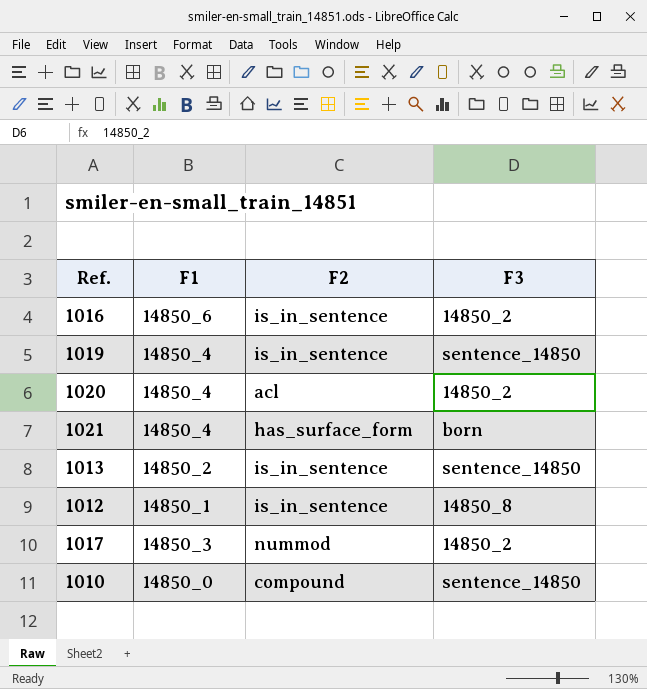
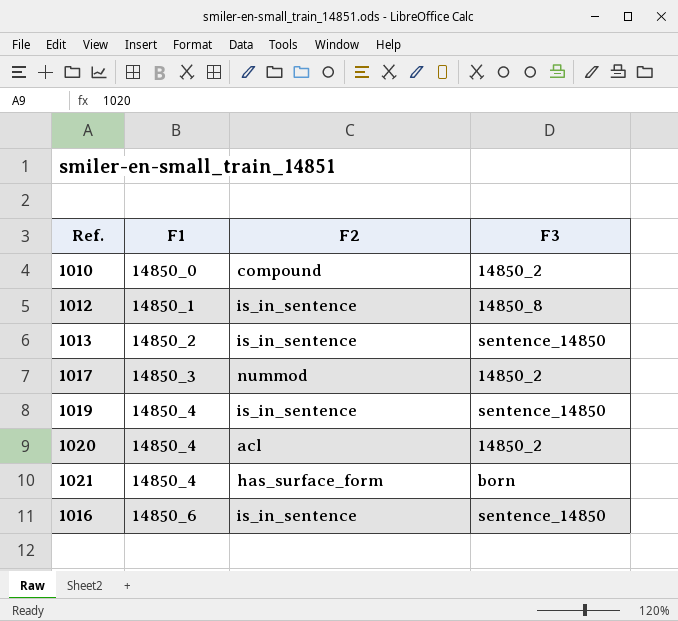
row order: none -> F1 ascending
1010 | F3: sentence_14850 -> 14850_2
1016 | F3: 14850_2 -> sentence_14850

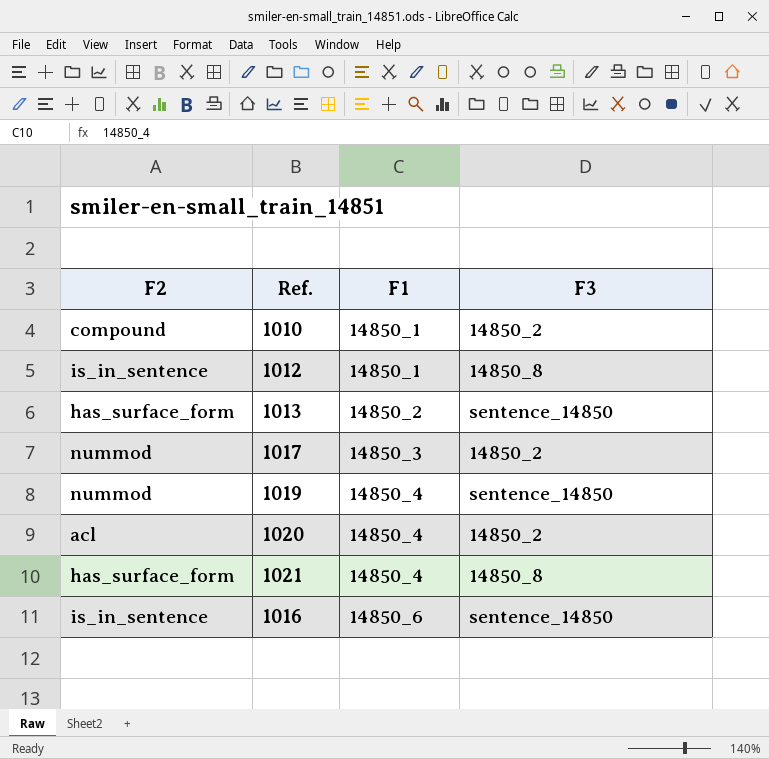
column F2 | position: 3 -> 1
1010 | F1: 14850_0 -> 14850_1
1013 | F2: is_in_sentence -> has_surface_form
1019 | F2: is_in_sentence -> nummod
1021 | F3: born -> 14850_8

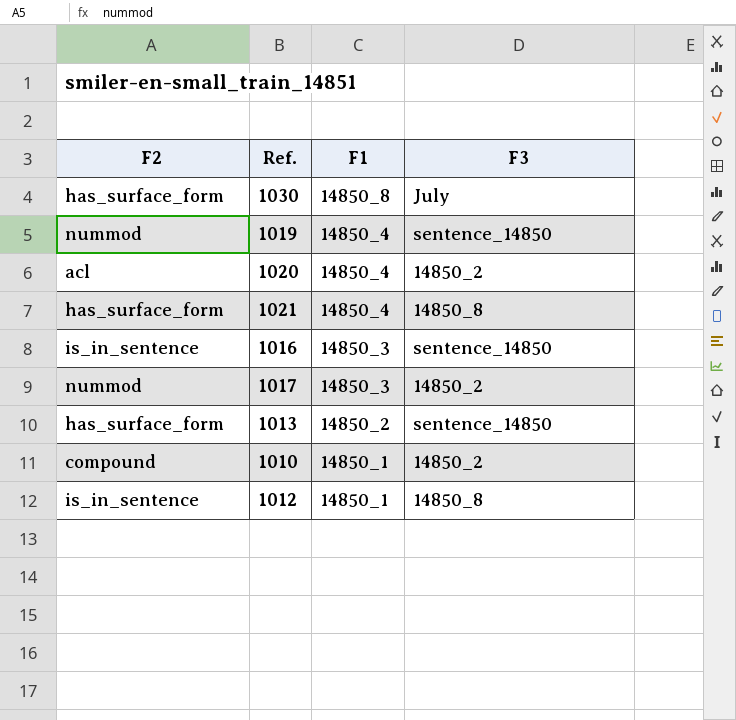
row order: F1 ascending -> F1 descending
row 1030: none -> has_surface_form | 14850_8 | July
1016 | F1: 14850_6 -> 14850_3

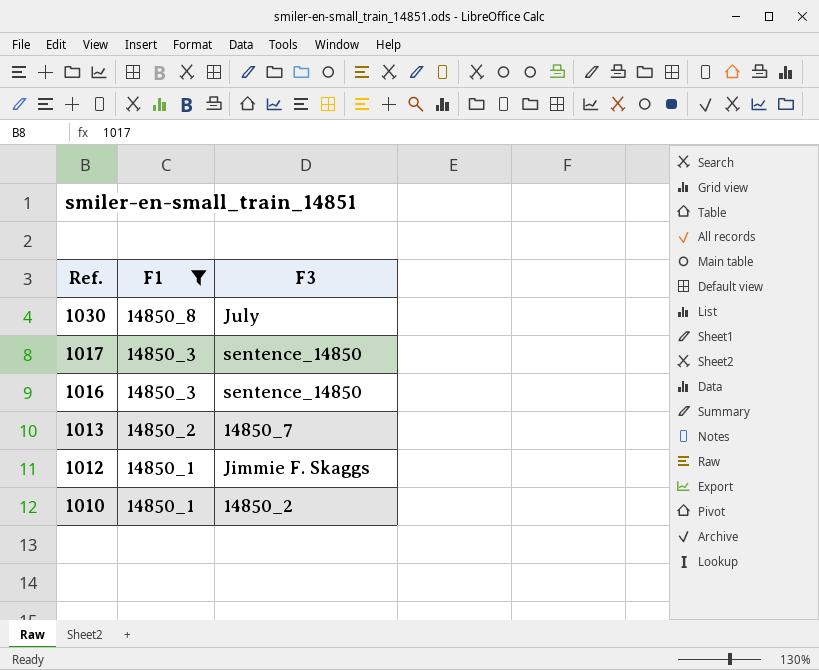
filter: none -> F1 != 14850_4
row order: F1 descending -> Ref. descending
column F2 | position: 1 -> none
1017 | F3: 14850_2 -> sentence_14850
1013 | F3: sentence_14850 -> 14850_7
1012 | F3: 14850_8 -> Jimmie F. Skaggs

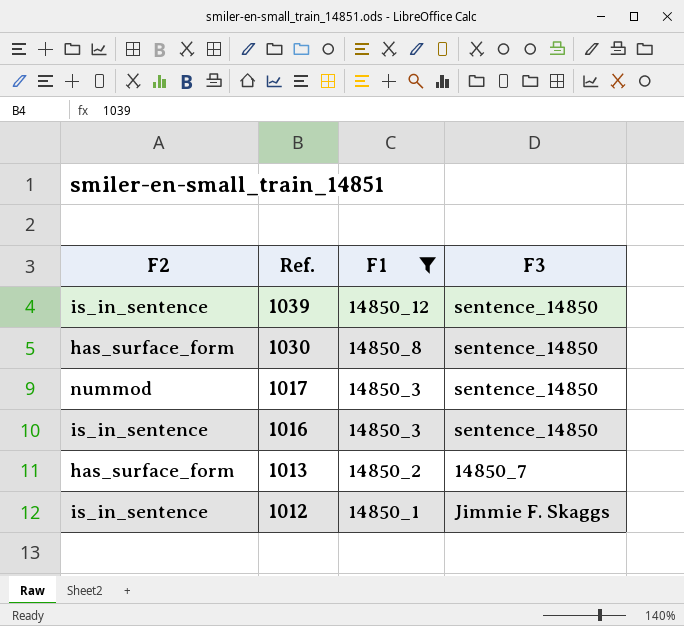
column F2 | position: none -> 1
row 1010: 14850_1 | 14850_2 -> none
row 1039: none -> is_in_sentence | 14850_12 | sentence_14850
1030 | F3: July -> sentence_14850

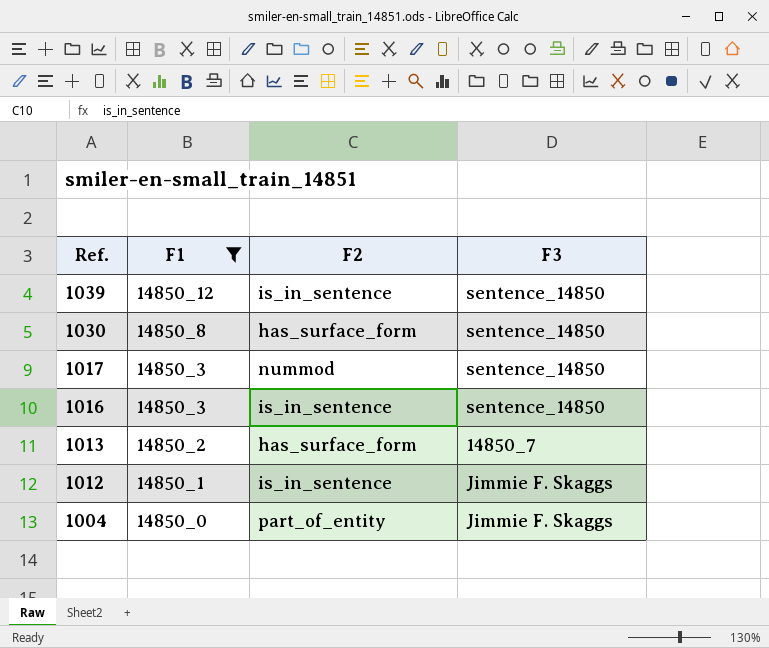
column F2 | position: 1 -> 3
row 1004: none -> 14850_0 | part_of_entity | Jimmie F. Skaggs

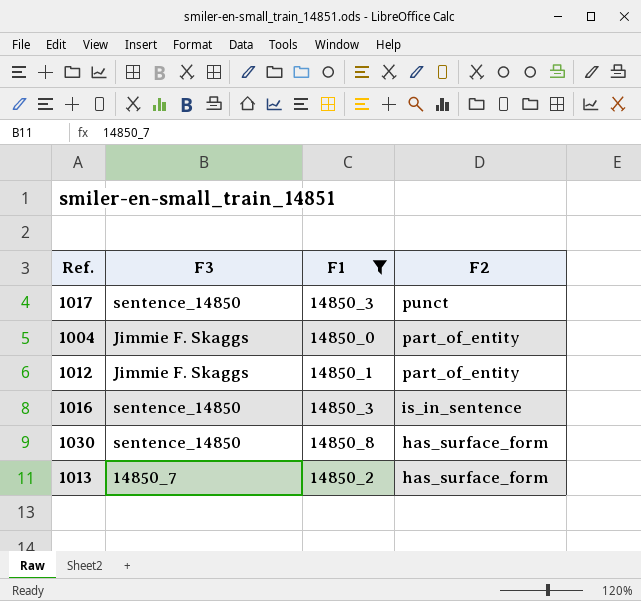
row order: Ref. descending -> F2 descending
column F3 | position: 4 -> 2
row 1039: 14850_12 | is_in_sentence | sentence_14850 -> none
1017 | F2: nummod -> punct
1012 | F2: is_in_sentence -> part_of_entity

